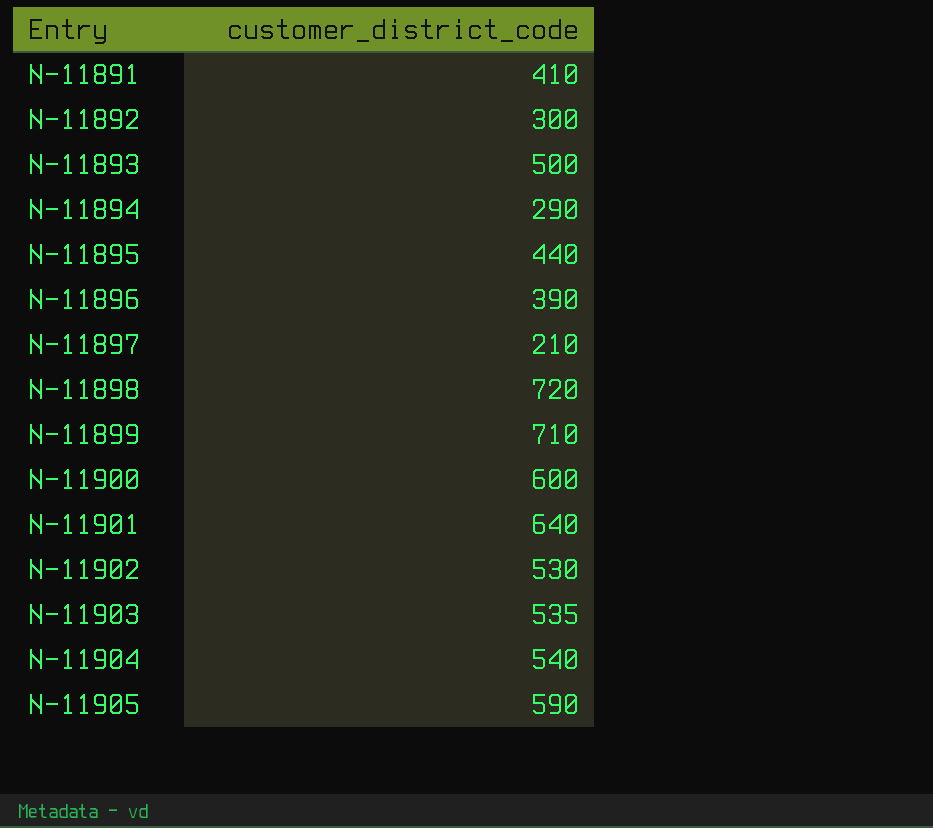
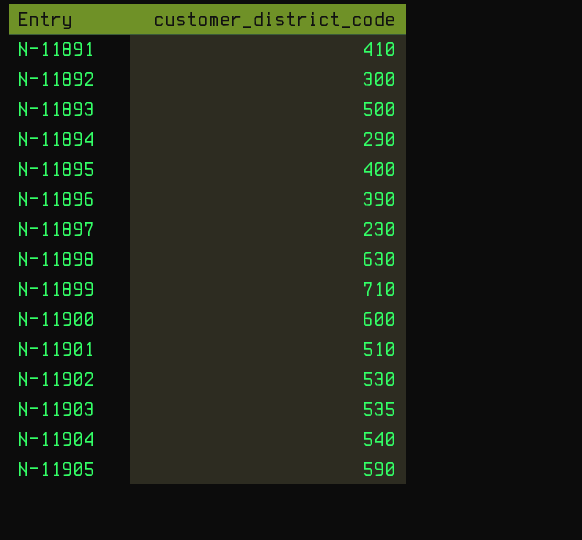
N-11895 | customer_district_code: 440 -> 400
N-11897 | customer_district_code: 210 -> 230
N-11898 | customer_district_code: 720 -> 630
N-11901 | customer_district_code: 640 -> 510

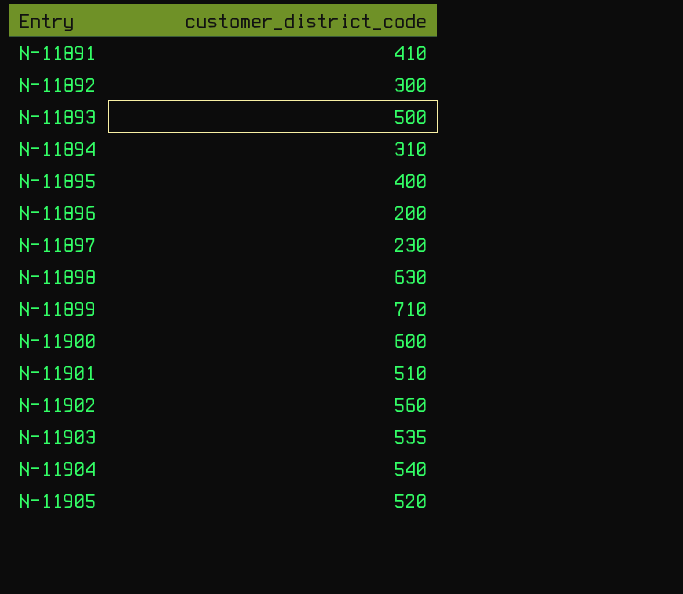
N-11894 | customer_district_code: 290 -> 310
N-11896 | customer_district_code: 390 -> 200
N-11902 | customer_district_code: 530 -> 560
N-11905 | customer_district_code: 590 -> 520

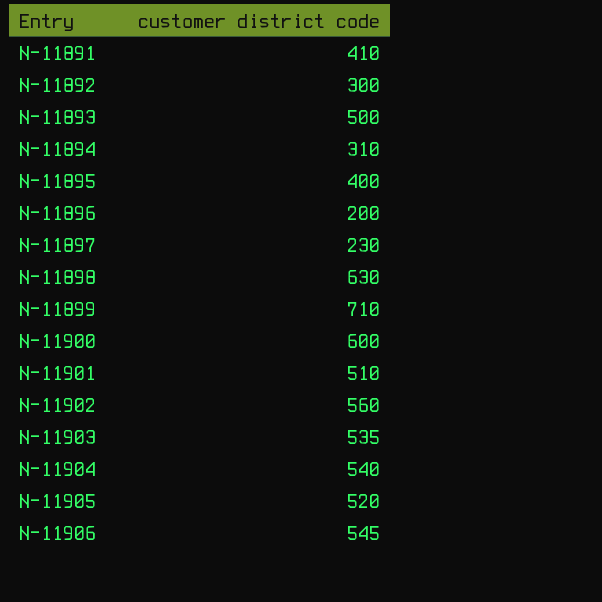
column name: customer_district_code -> customer district code
row N-11906: none -> 545

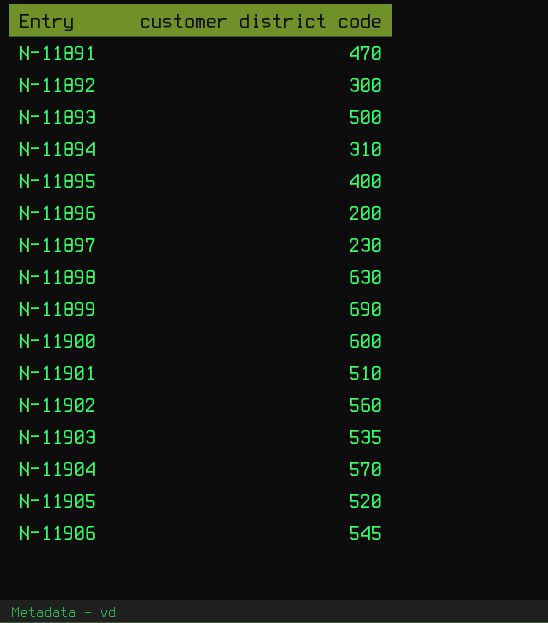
N-11891 | customer district code: 410 -> 470
N-11899 | customer district code: 710 -> 690
N-11904 | customer district code: 540 -> 570

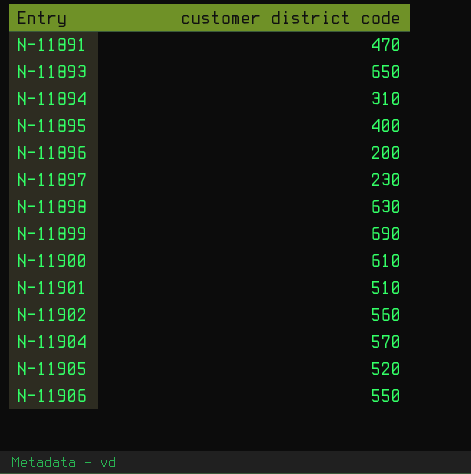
row N-11892: 300 -> none
row N-11903: 535 -> none
N-11893 | customer district code: 500 -> 650
N-11900 | customer district code: 600 -> 610
N-11906 | customer district code: 545 -> 550

